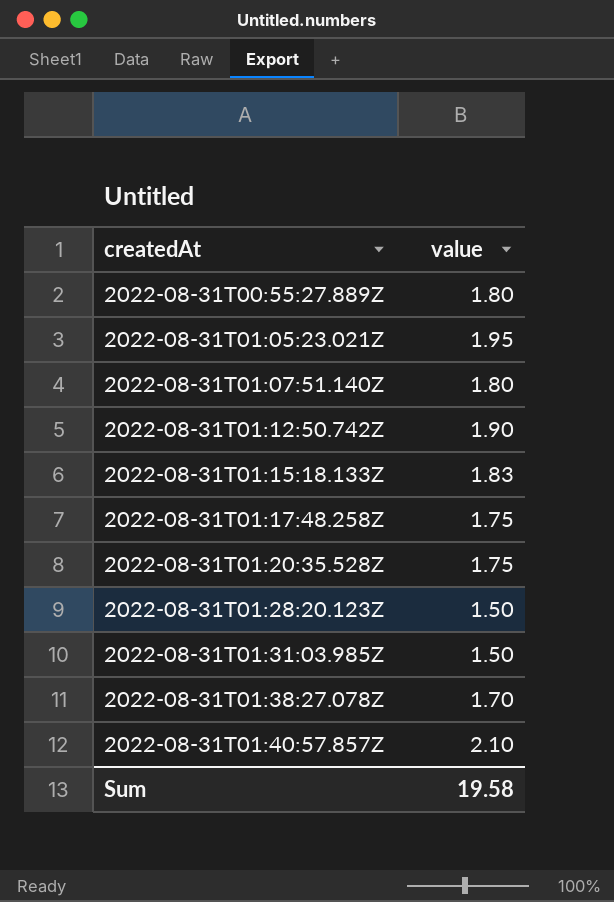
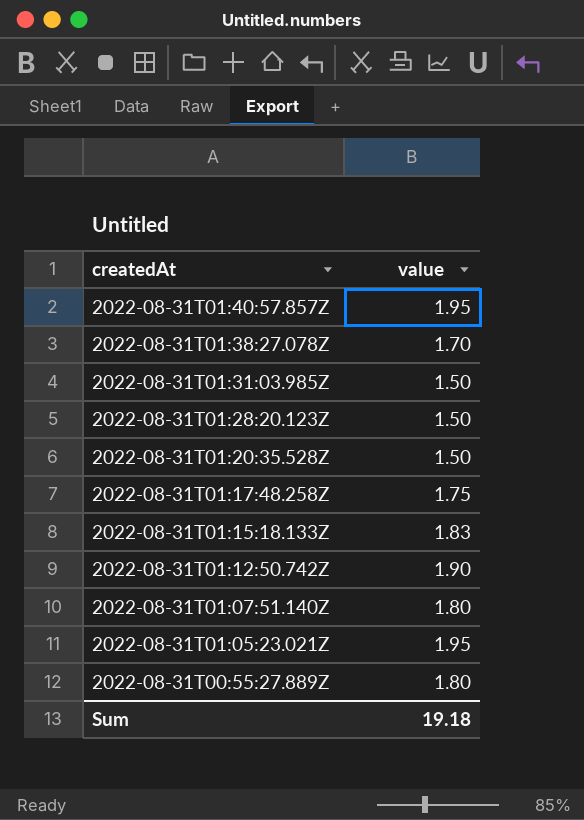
row order: createdAt ascending -> createdAt descending
2022-08-31T01:40:57.857Z | value: 2.10 -> 1.95
2022-08-31T01:20:35.528Z | value: 1.75 -> 1.50
Sum | value: 19.58 -> 19.18

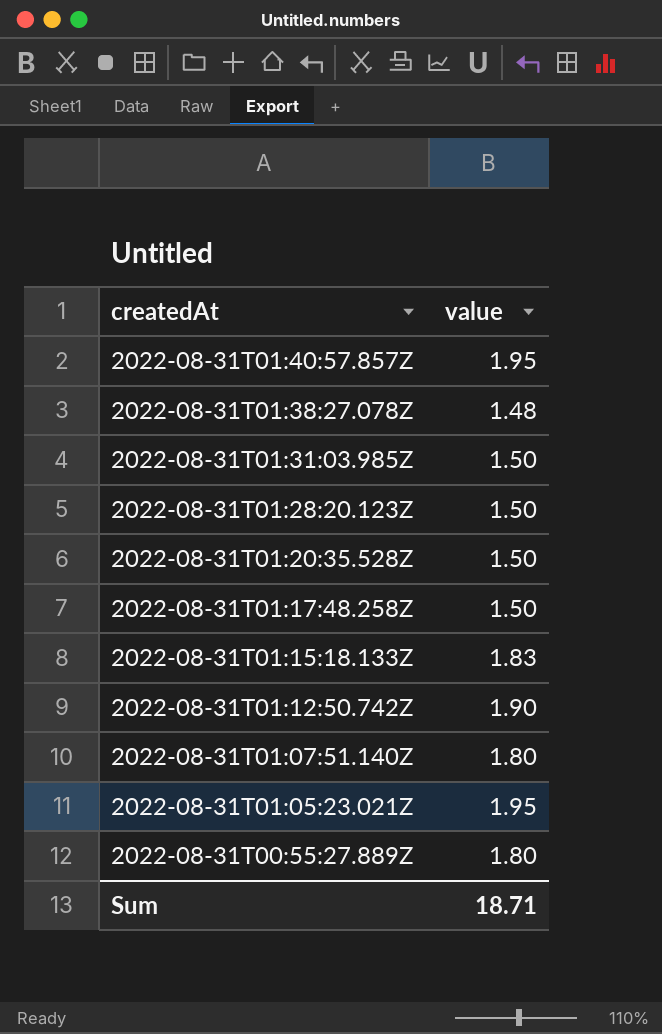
2022-08-31T01:38:27.078Z | value: 1.70 -> 1.48
2022-08-31T01:17:48.258Z | value: 1.75 -> 1.50
Sum | value: 19.18 -> 18.71

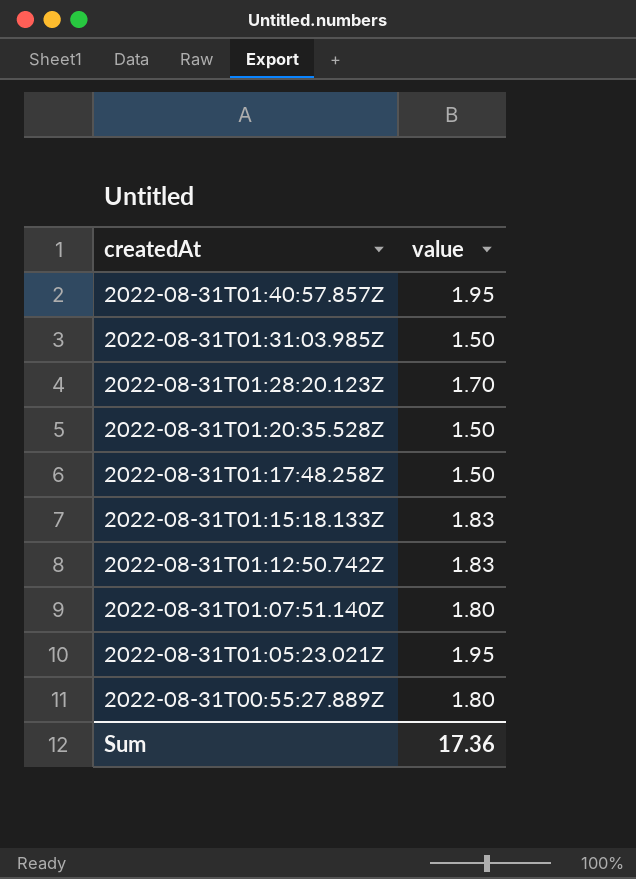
row 2022-08-31T01:38:27.078Z: 1.48 -> none
2022-08-31T01:28:20.123Z | value: 1.50 -> 1.70
2022-08-31T01:12:50.742Z | value: 1.90 -> 1.83
Sum | value: 18.71 -> 17.36

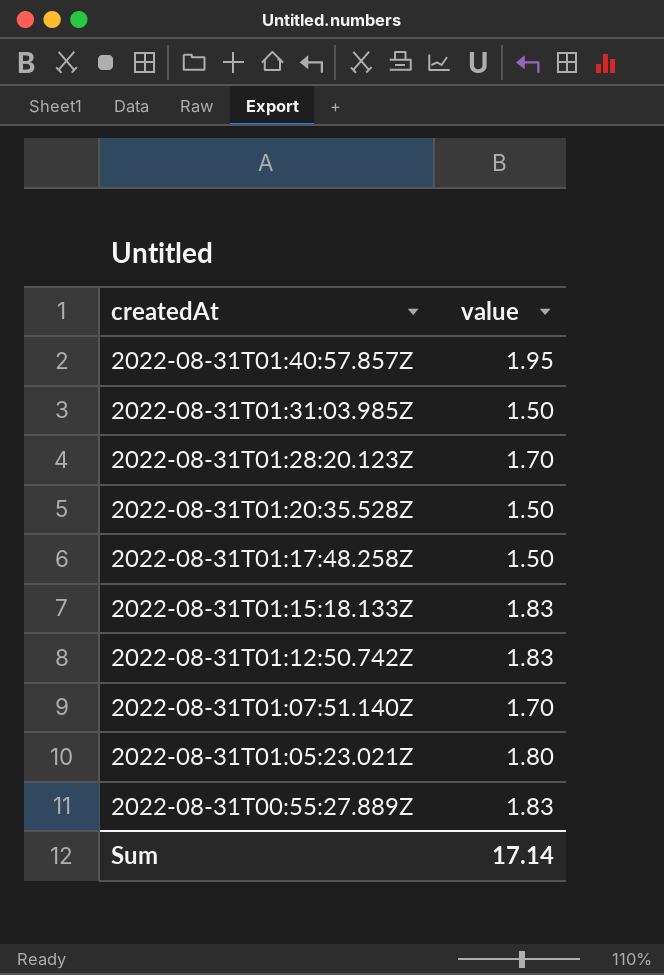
2022-08-31T01:07:51.140Z | value: 1.80 -> 1.70
2022-08-31T01:05:23.021Z | value: 1.95 -> 1.80
2022-08-31T00:55:27.889Z | value: 1.80 -> 1.83
Sum | value: 17.36 -> 17.14

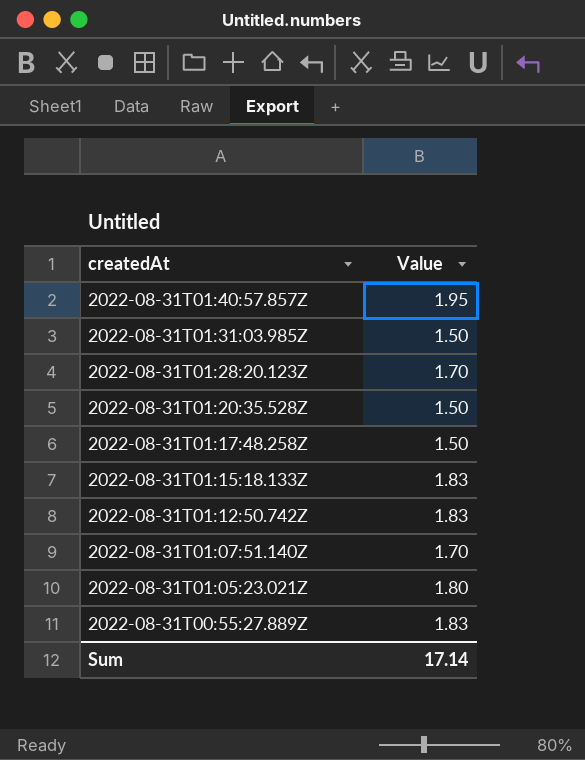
column name: value -> Value

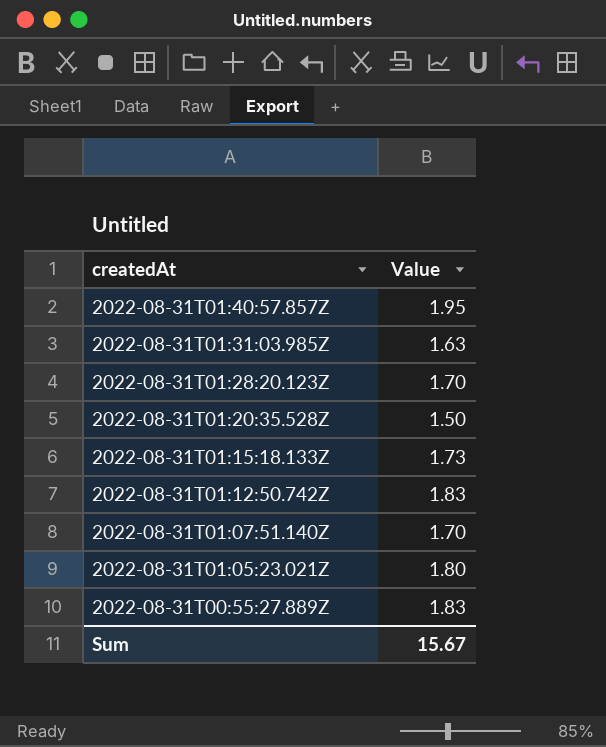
row 2022-08-31T01:17:48.258Z: 1.50 -> none
2022-08-31T01:31:03.985Z | Value: 1.50 -> 1.63
2022-08-31T01:15:18.133Z | Value: 1.83 -> 1.73
Sum | Value: 17.14 -> 15.67

